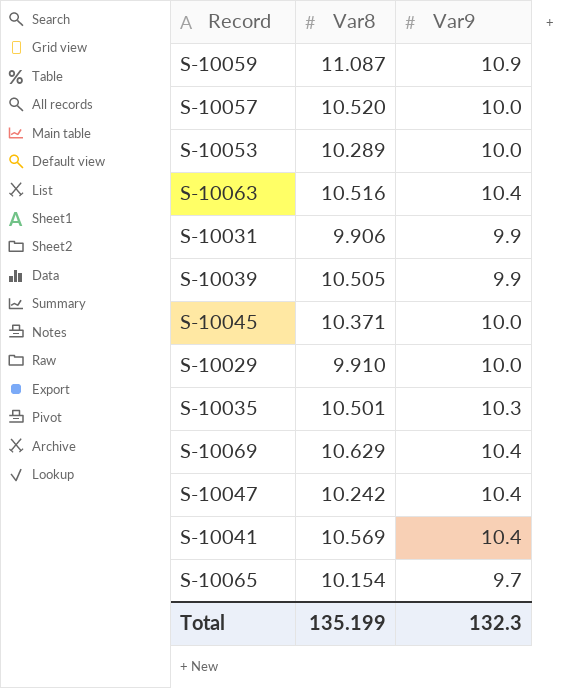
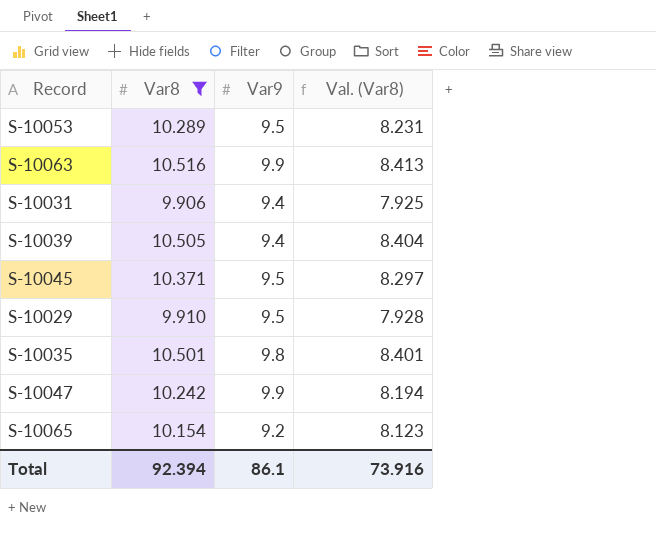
filter: none -> Var8 <= 10.516
column Val. (Var8) | formula: none -> [Var8] * 0.8
S-10053 | Var9: 10.0 -> 9.5
S-10063 | Var9: 10.4 -> 9.9
S-10031 | Var9: 9.9 -> 9.4
S-10039 | Var9: 9.9 -> 9.4
S-10045 | Var9: 10.0 -> 9.5
S-10029 | Var9: 10.0 -> 9.5
S-10035 | Var9: 10.3 -> 9.8
S-10047 | Var9: 10.4 -> 9.9
S-10065 | Var9: 9.7 -> 9.2
Total | Var8: 135.199 -> 92.394
Total | Var9: 132.3 -> 86.1

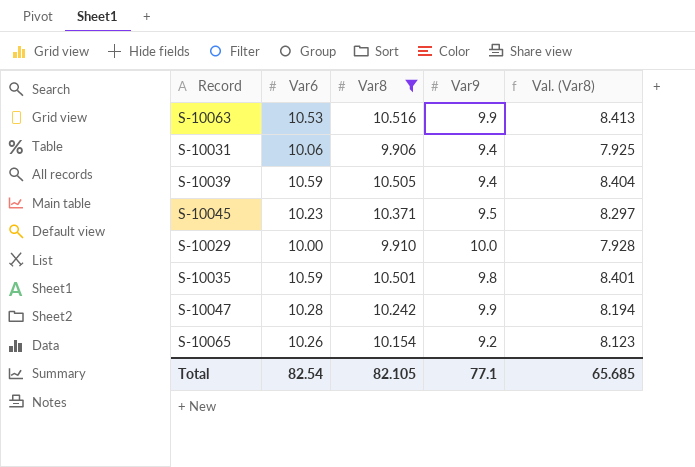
column Var6 | position: none -> 2
row S-10053: 10.289 | 9.5 | 8.231 -> none
S-10029 | Var9: 9.5 -> 10.0
Total | Var8: 92.394 -> 82.105
Total | Var9: 86.1 -> 77.1
Total | Val. (Var8): 73.916 -> 65.685

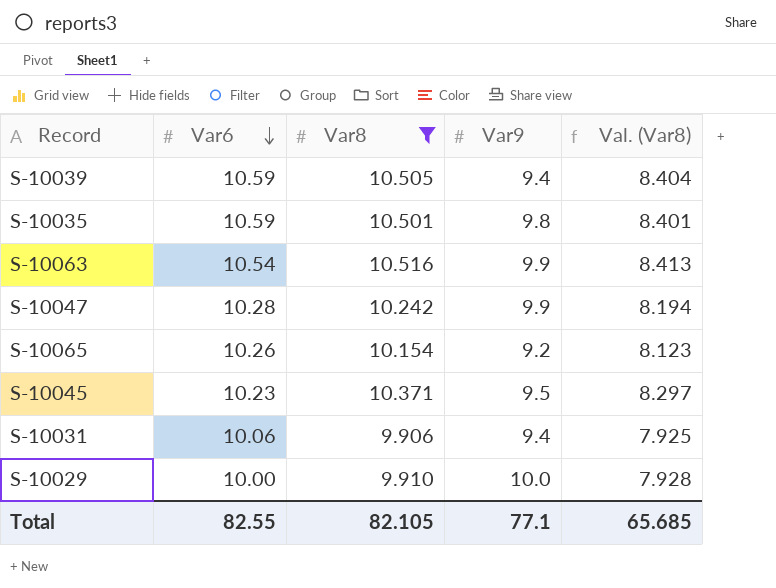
row order: none -> Var6 descending
S-10063 | Var6: 10.53 -> 10.54
Total | Var6: 82.54 -> 82.55

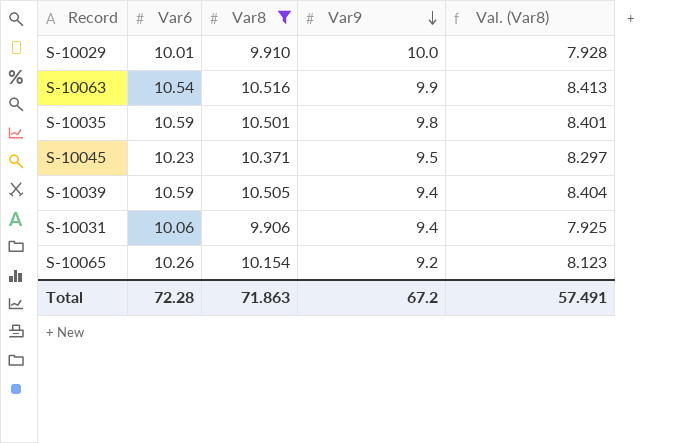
row order: Var6 descending -> Var9 descending
row S-10047: 10.28 | 10.242 | 9.9 | 8.194 -> none
S-10029 | Var6: 10.00 -> 10.01
Total | Var6: 82.55 -> 72.28
Total | Var8: 82.105 -> 71.863
Total | Var9: 77.1 -> 67.2
Total | Val. (Var8): 65.685 -> 57.491

